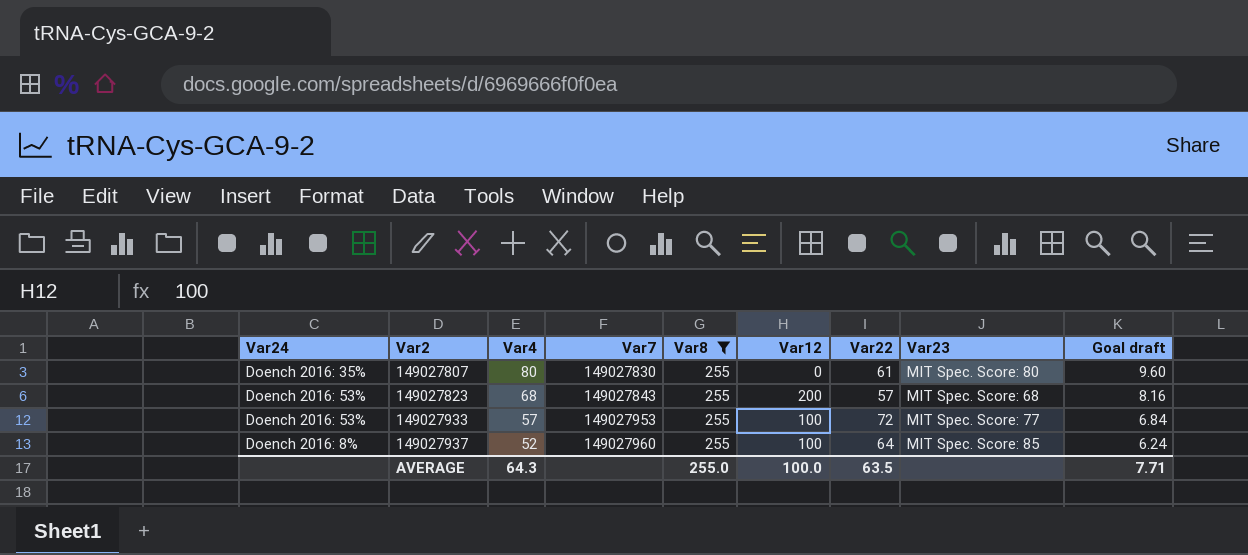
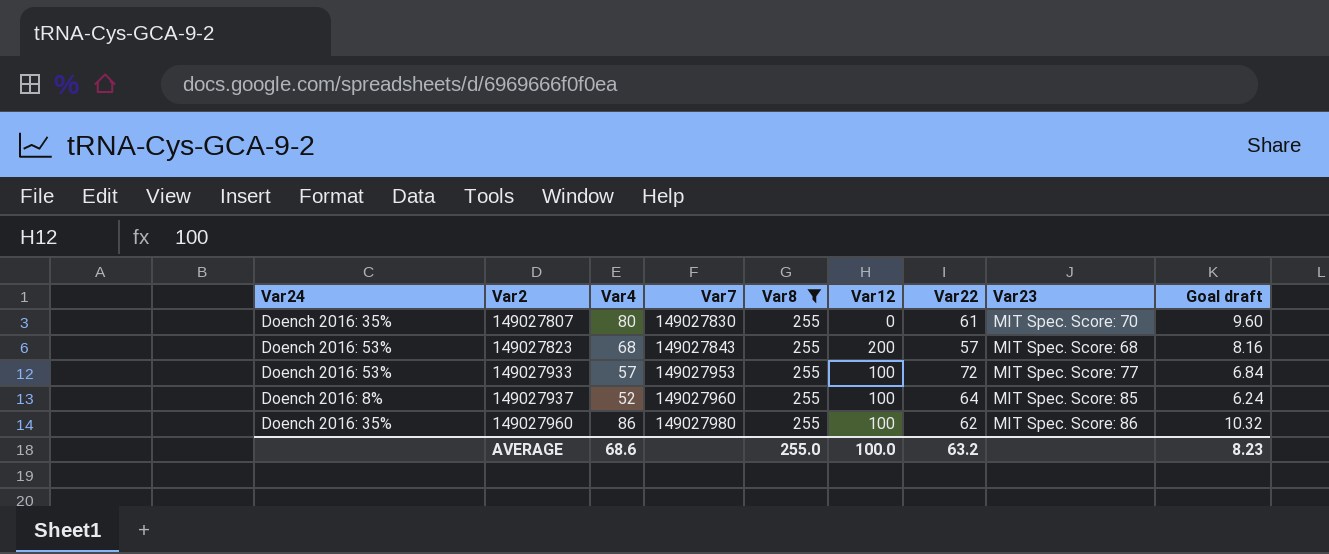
149027807 | Var23: MIT Spec. Score: 80 -> MIT Spec. Score: 70
row 149027960: none -> Doench 2016: 35% | 86 | 149027980 | 255 | 100 | 62 | MIT Spec. Score: 86 | 10.32
AVERAGE | Var4: 64.3 -> 68.6
AVERAGE | Var22: 63.5 -> 63.2
AVERAGE | Goal draft: 7.71 -> 8.23

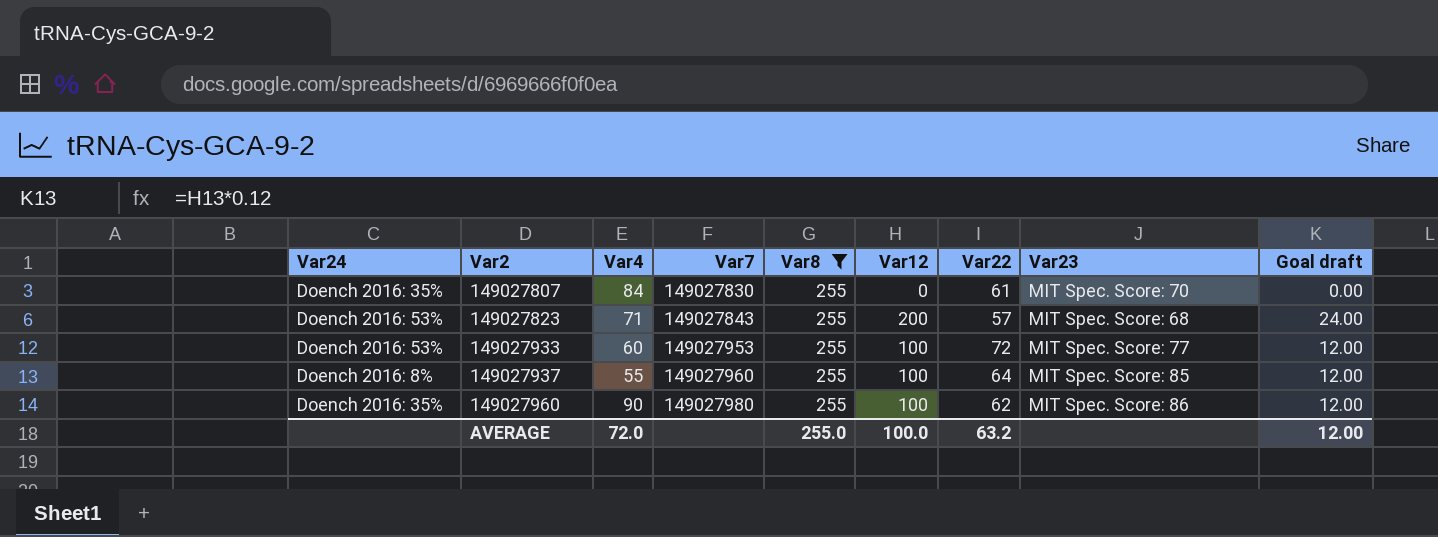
column Goal draft | formula: [Var4] * 0.12 -> [Var12] * 0.12
149027807 | Var4: 80 -> 84
149027823 | Var4: 68 -> 71
149027933 | Var4: 57 -> 60
149027937 | Var4: 52 -> 55
149027960 | Var4: 86 -> 90
AVERAGE | Var4: 68.6 -> 72.0
AVERAGE | Goal draft: 8.23 -> 12.00

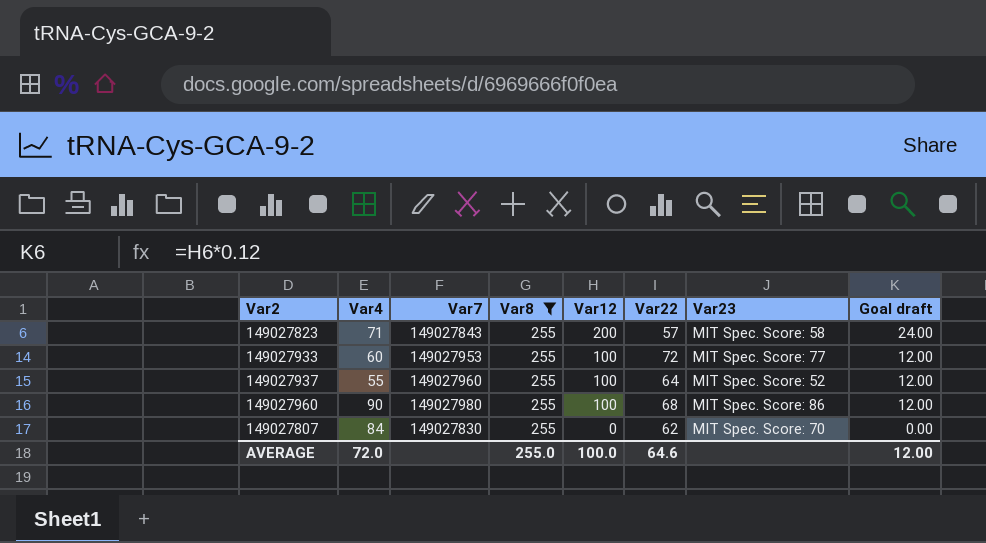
row order: Var2 ascending -> Var12 descending
column Var24 | position: 1 -> none
149027823 | Var23: MIT Spec. Score: 68 -> MIT Spec. Score: 58
149027937 | Var23: MIT Spec. Score: 85 -> MIT Spec. Score: 52
149027960 | Var22: 62 -> 68
149027807 | Var22: 61 -> 62
AVERAGE | Var22: 63.2 -> 64.6

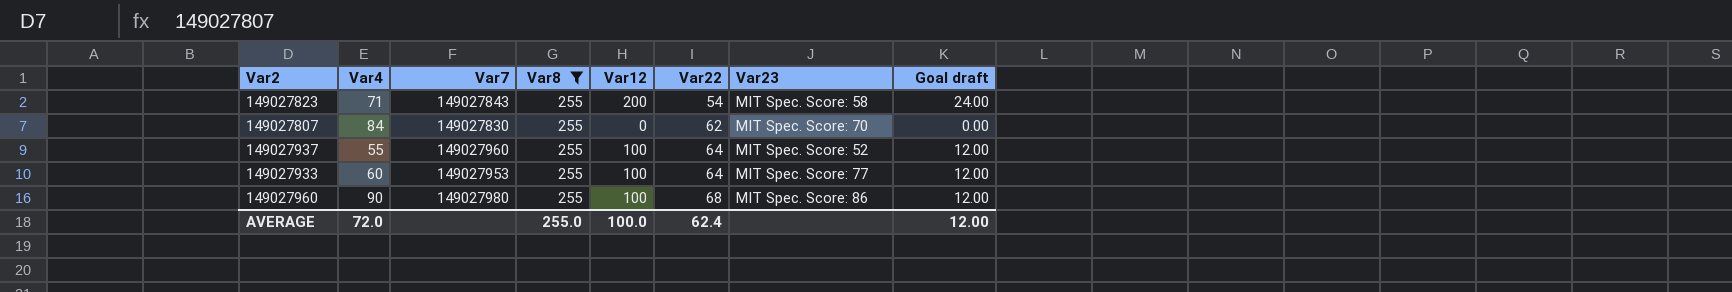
row order: Var12 descending -> Var22 ascending
149027823 | Var22: 57 -> 54
149027933 | Var22: 72 -> 64
AVERAGE | Var22: 64.6 -> 62.4

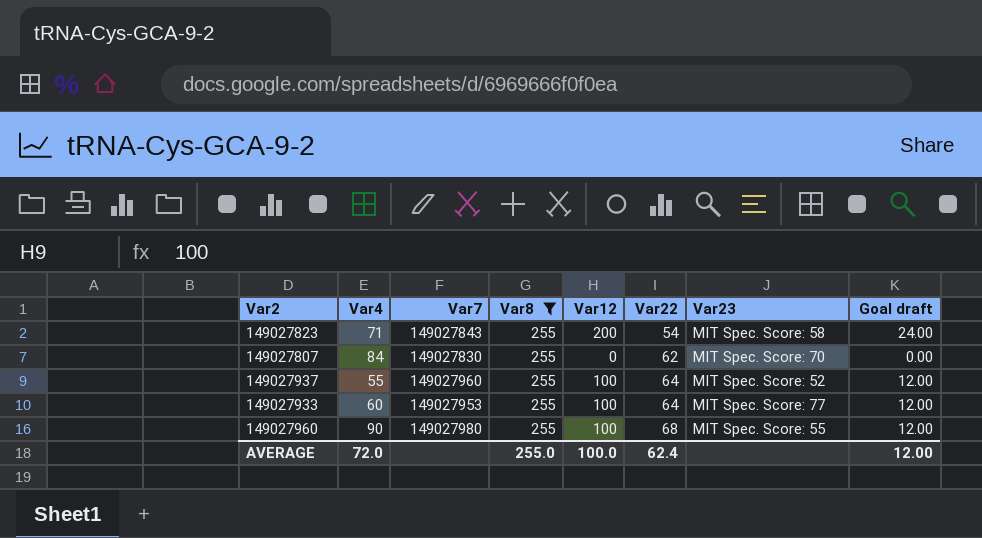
149027960 | Var23: MIT Spec. Score: 86 -> MIT Spec. Score: 55

